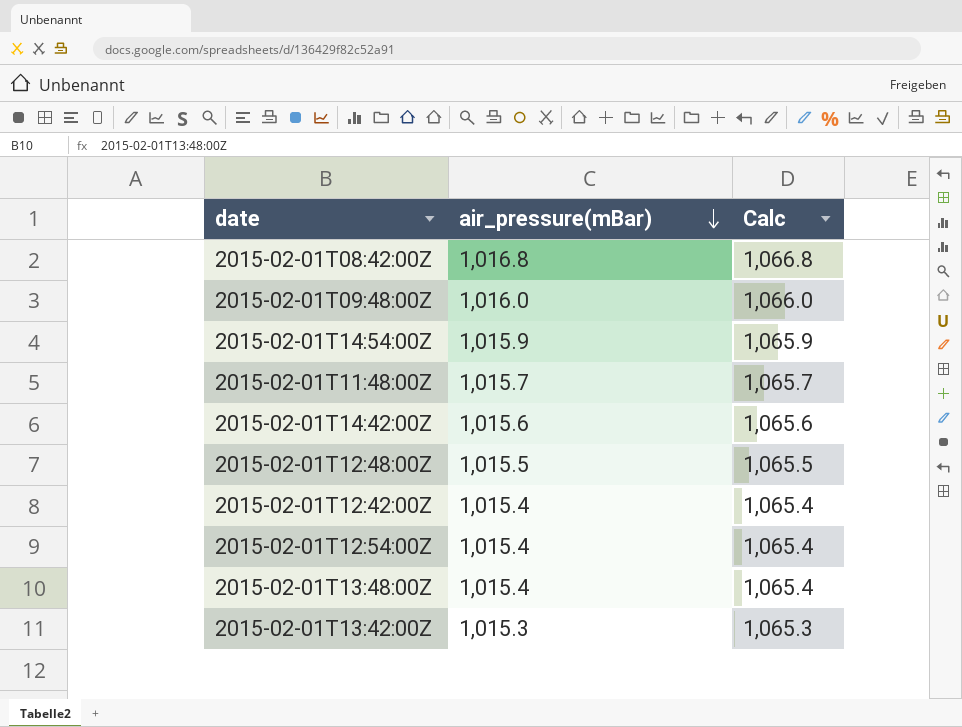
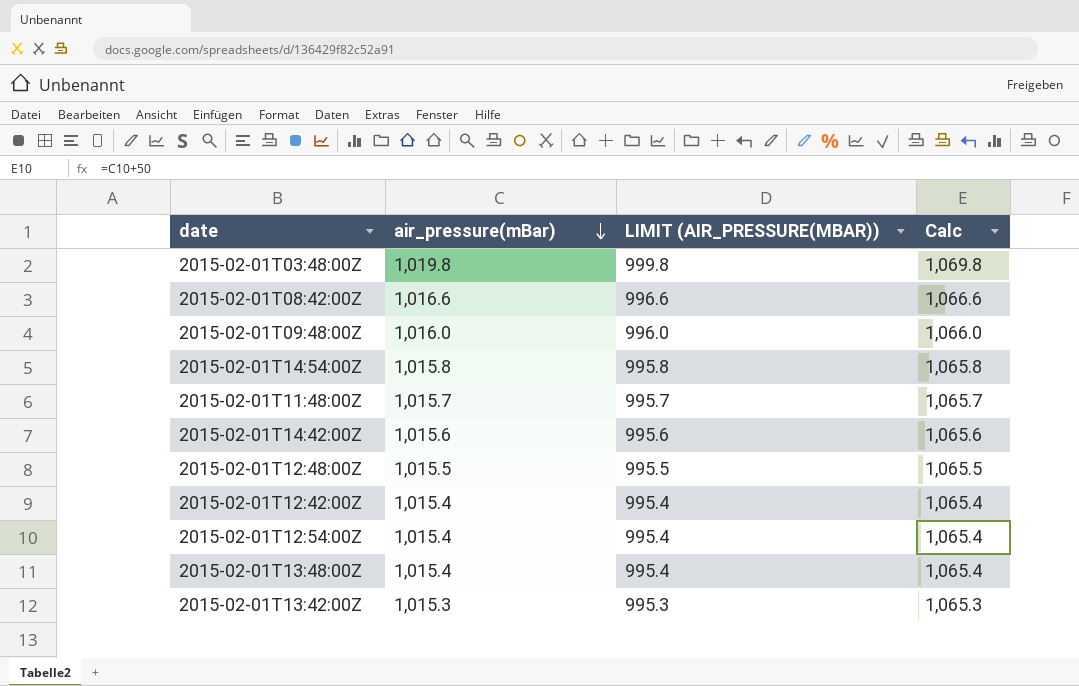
column LIMIT (AIR_PRESSURE(MBAR)) | formula: none -> [air_pressure(mBar)] - 20
row 2015-02-01T03:48:00Z: none -> 1,019.8 | 999.8 | 1,069.8
2015-02-01T08:42:00Z | air_pressure(mBar): 1,016.8 -> 1,016.6
2015-02-01T08:42:00Z | Calc: 1,066.8 -> 1,066.6
2015-02-01T14:54:00Z | air_pressure(mBar): 1,015.9 -> 1,015.8
2015-02-01T14:54:00Z | Calc: 1,065.9 -> 1,065.8

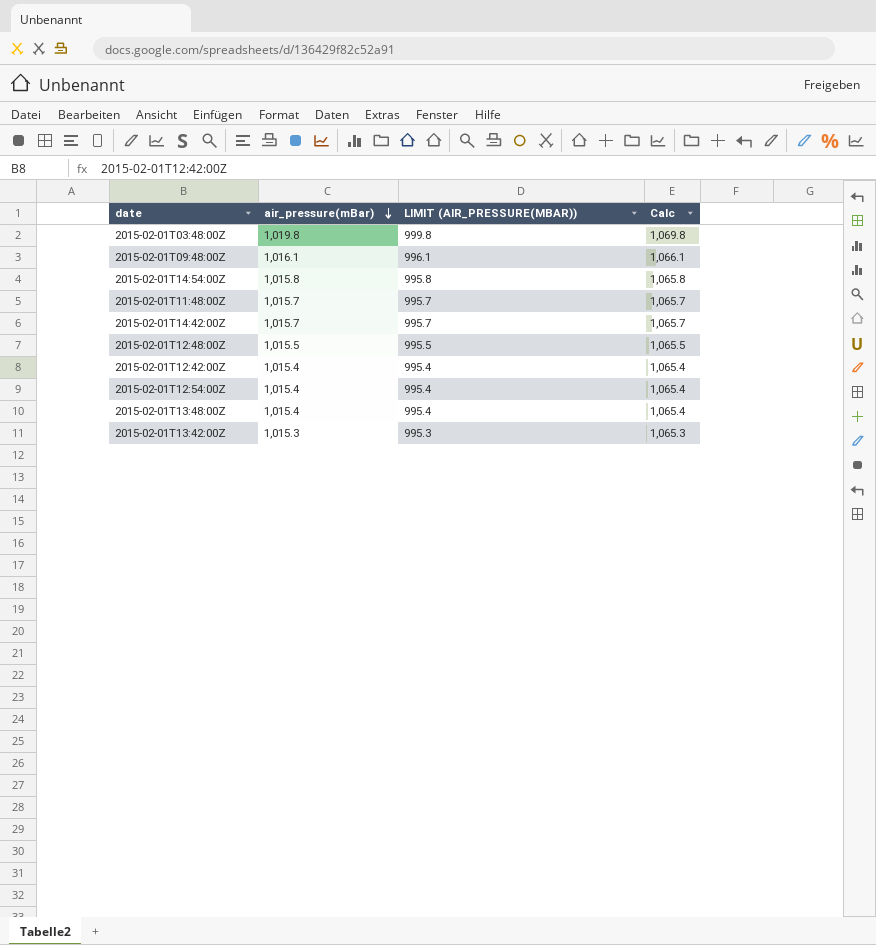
row 2015-02-01T08:42:00Z: 1,016.6 | 996.6 | 1,066.6 -> none
2015-02-01T09:48:00Z | air_pressure(mBar): 1,016.0 -> 1,016.1
2015-02-01T09:48:00Z | LIMIT (AIR_PRESSURE(MBAR)): 996.0 -> 996.1
2015-02-01T09:48:00Z | Calc: 1,066.0 -> 1,066.1
2015-02-01T14:42:00Z | air_pressure(mBar): 1,015.6 -> 1,015.7
2015-02-01T14:42:00Z | LIMIT (AIR_PRESSURE(MBAR)): 995.6 -> 995.7
2015-02-01T14:42:00Z | Calc: 1,065.6 -> 1,065.7

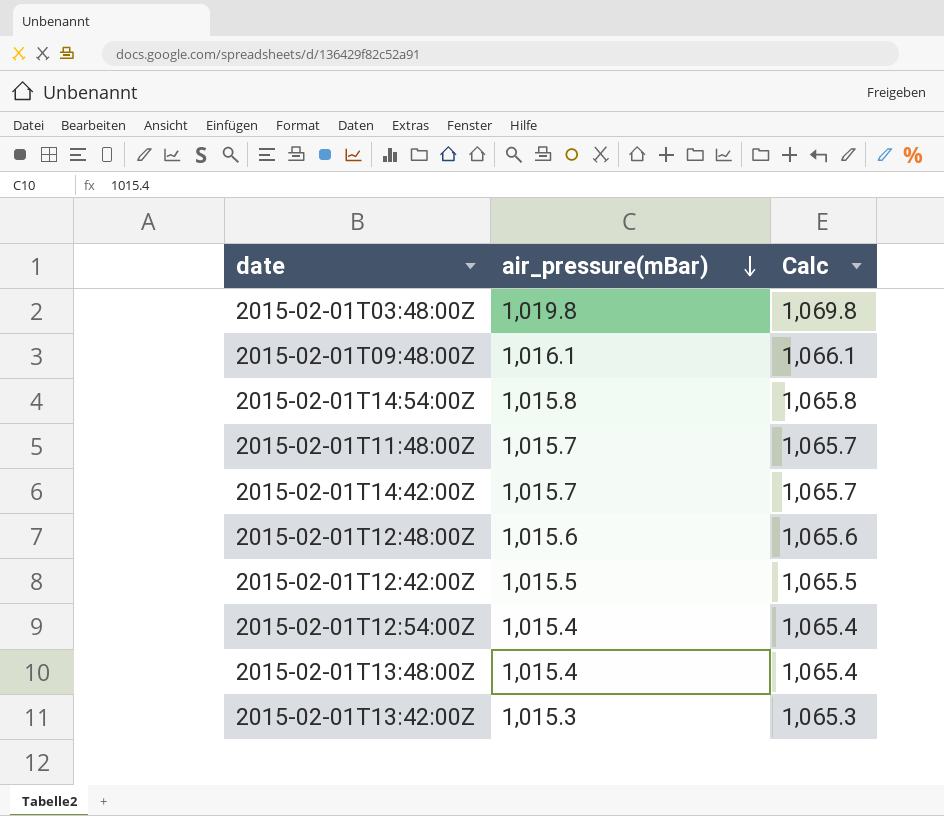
column LIMIT (AIR_PRESSURE(MBAR)) | formula: [air_pressure(mBar)] - 20 -> none
2015-02-01T12:48:00Z | air_pressure(mBar): 1,015.5 -> 1,015.6
2015-02-01T12:48:00Z | Calc: 1,065.5 -> 1,065.6
2015-02-01T12:42:00Z | air_pressure(mBar): 1,015.4 -> 1,015.5
2015-02-01T12:42:00Z | Calc: 1,065.4 -> 1,065.5

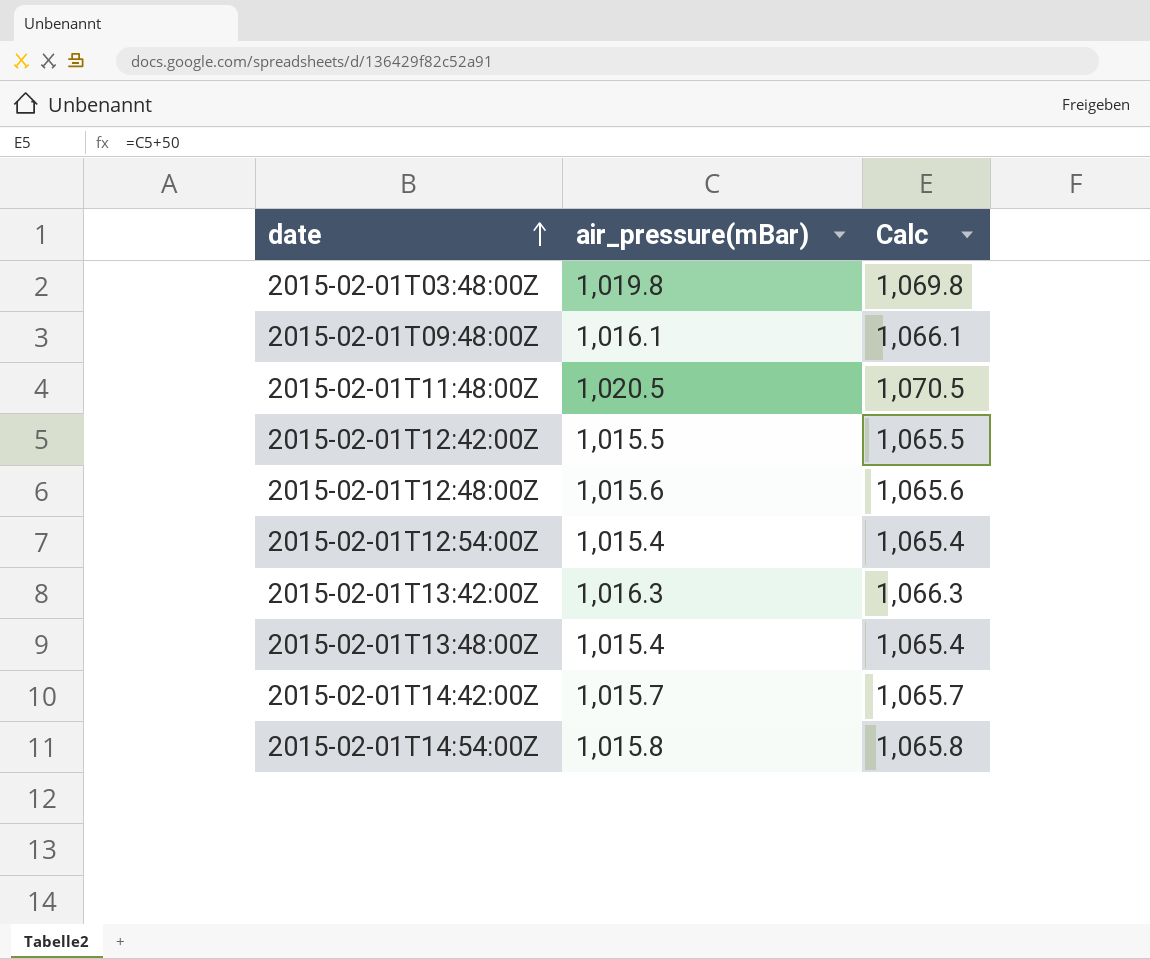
row order: air_pressure(mBar) descending -> date ascending
2015-02-01T11:48:00Z | air_pressure(mBar): 1,015.7 -> 1,020.5
2015-02-01T11:48:00Z | Calc: 1,065.7 -> 1,070.5
2015-02-01T13:42:00Z | air_pressure(mBar): 1,015.3 -> 1,016.3
2015-02-01T13:42:00Z | Calc: 1,065.3 -> 1,066.3

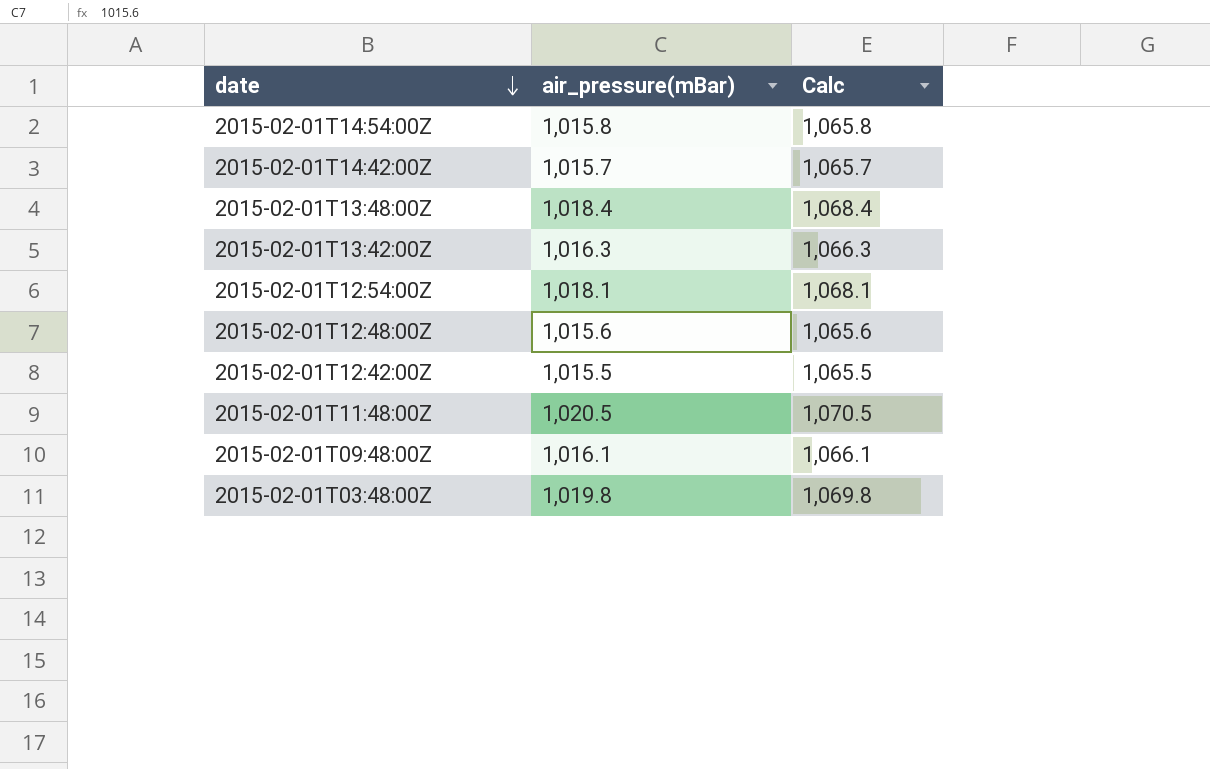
row order: date ascending -> date descending
2015-02-01T13:48:00Z | air_pressure(mBar): 1,015.4 -> 1,018.4
2015-02-01T13:48:00Z | Calc: 1,065.4 -> 1,068.4
2015-02-01T12:54:00Z | air_pressure(mBar): 1,015.4 -> 1,018.1
2015-02-01T12:54:00Z | Calc: 1,065.4 -> 1,068.1

